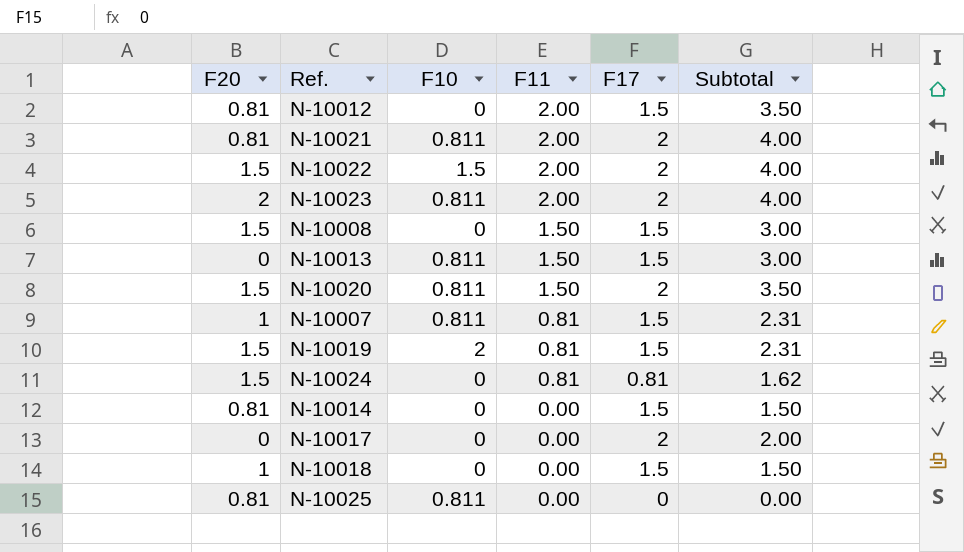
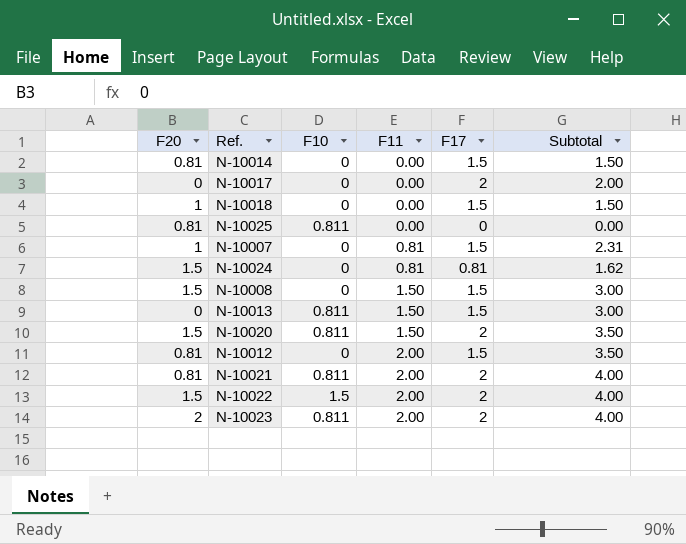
row order: F11 descending -> F11 ascending
row N-10019: 1.5 | 2 | 0.81 | 1.5 | 2.31 -> none
N-10007 | F10: 0.811 -> 0

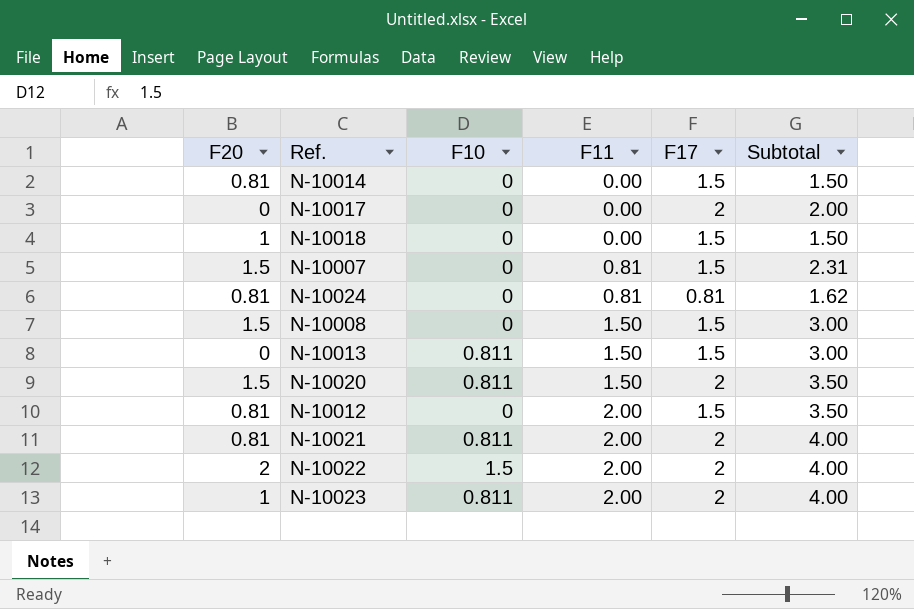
row N-10025: 0.81 | 0.811 | 0.00 | 0 | 0.00 -> none
N-10007 | F20: 1 -> 1.5
N-10024 | F20: 1.5 -> 0.81
N-10022 | F20: 1.5 -> 2
N-10023 | F20: 2 -> 1

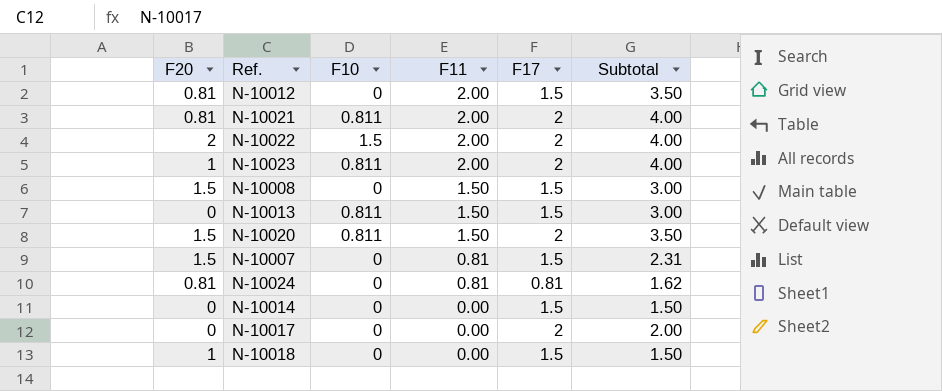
row order: F11 ascending -> F11 descending
N-10014 | F20: 0.81 -> 0

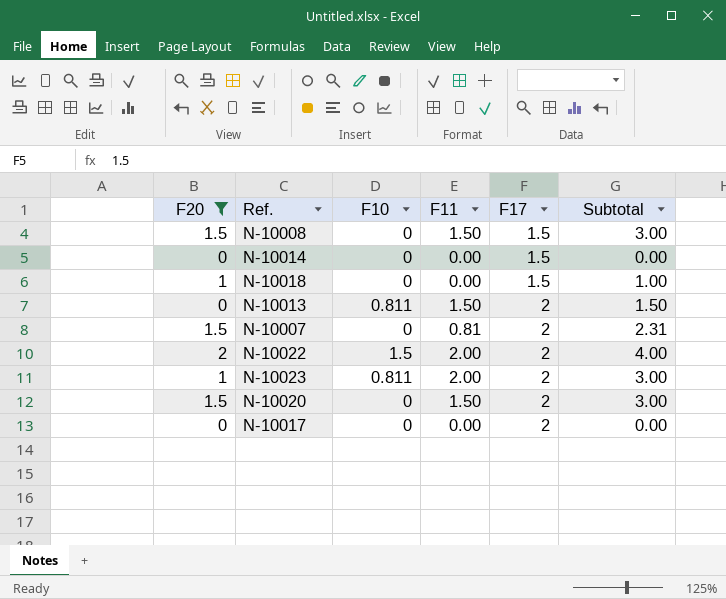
filter: none -> F20 != 0.81
row order: F11 descending -> F17 ascending
column Subtotal | formula: [F11] + [F17] -> [F20] + [F11]
N-10013 | F17: 1.5 -> 2
N-10007 | F17: 1.5 -> 2
N-10020 | F10: 0.811 -> 0

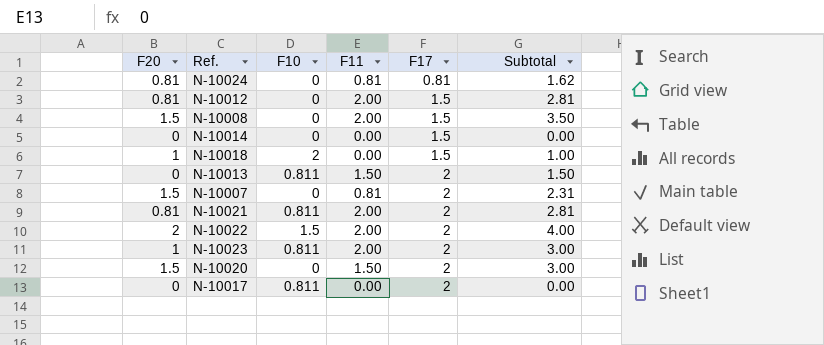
filter: F20 != 0.81 -> none
N-10008 | F11: 1.50 -> 2.00
N-10008 | Subtotal: 3.00 -> 3.50
N-10018 | F10: 0 -> 2
N-10017 | F10: 0 -> 0.811

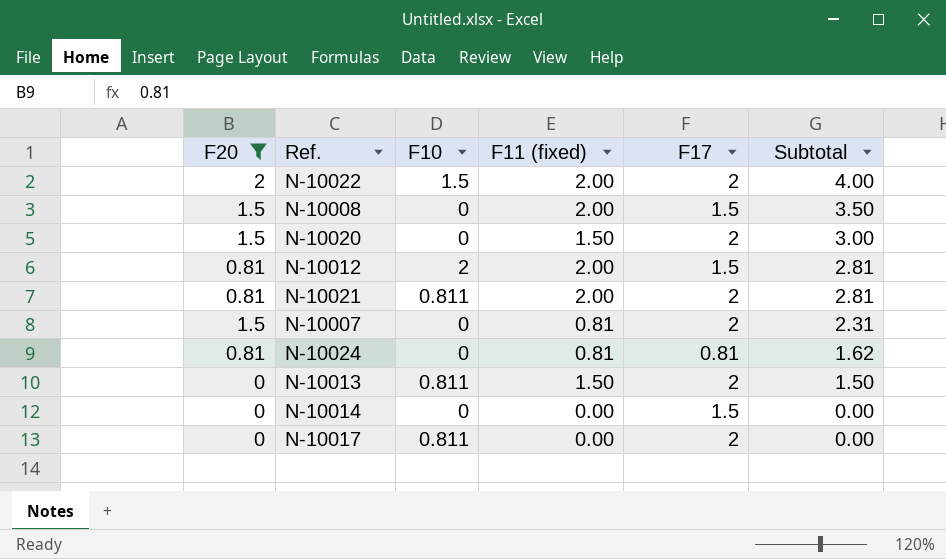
filter: none -> F20 != 1
row order: F17 ascending -> Subtotal descending
column name: F11 -> F11 (fixed)
N-10012 | F10: 0 -> 2

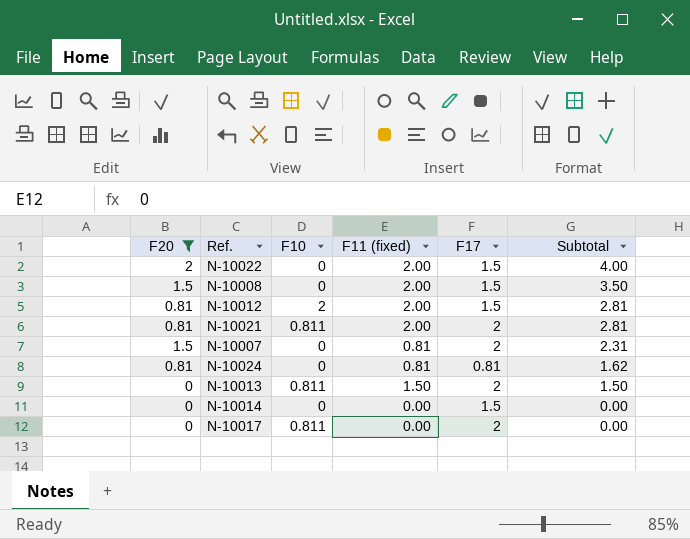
row N-10020: 1.5 | 0 | 1.50 | 2 | 3.00 -> none
N-10022 | F10: 1.5 -> 0
N-10022 | F17: 2 -> 1.5

